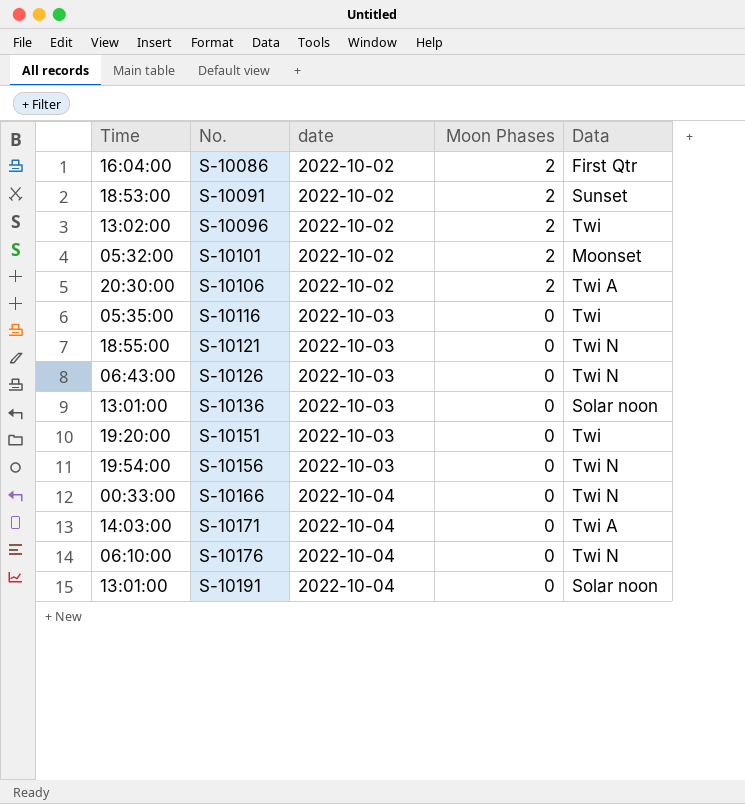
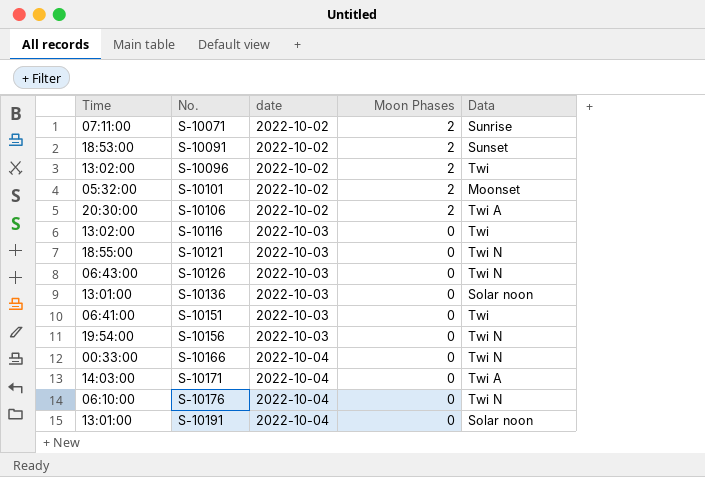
row S-10086: 16:04:00 | 2022-10-02 | 2 | First Qtr -> none
row S-10071: none -> 07:11:00 | 2022-10-02 | 2 | Sunrise
S-10116 | Time: 05:35:00 -> 13:02:00
S-10151 | Time: 19:20:00 -> 06:41:00

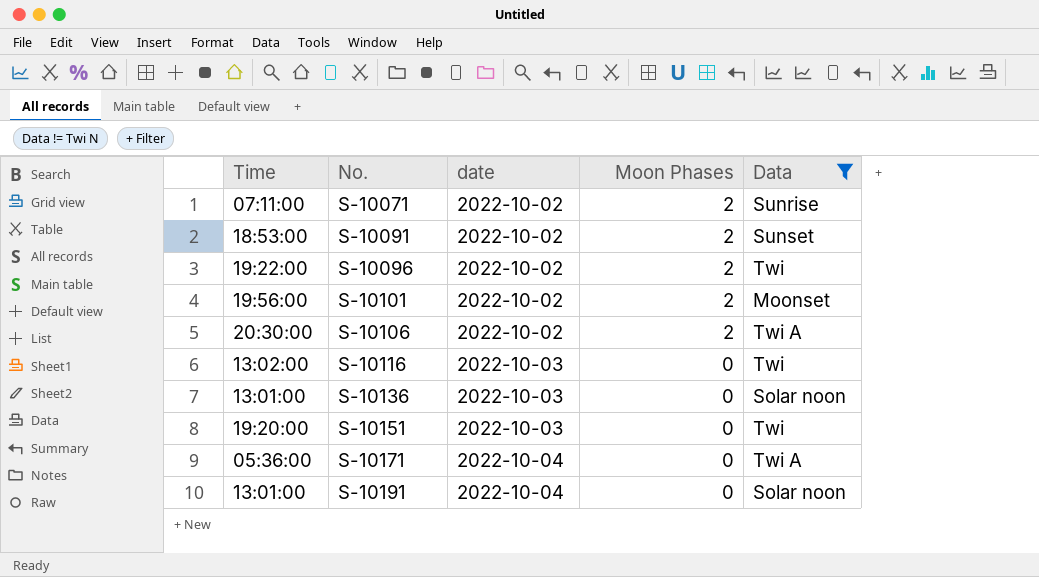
filter: none -> Data != Twi N
S-10096 | Time: 13:02:00 -> 19:22:00
S-10101 | Time: 05:32:00 -> 19:56:00
S-10151 | Time: 06:41:00 -> 19:20:00
S-10171 | Time: 14:03:00 -> 05:36:00

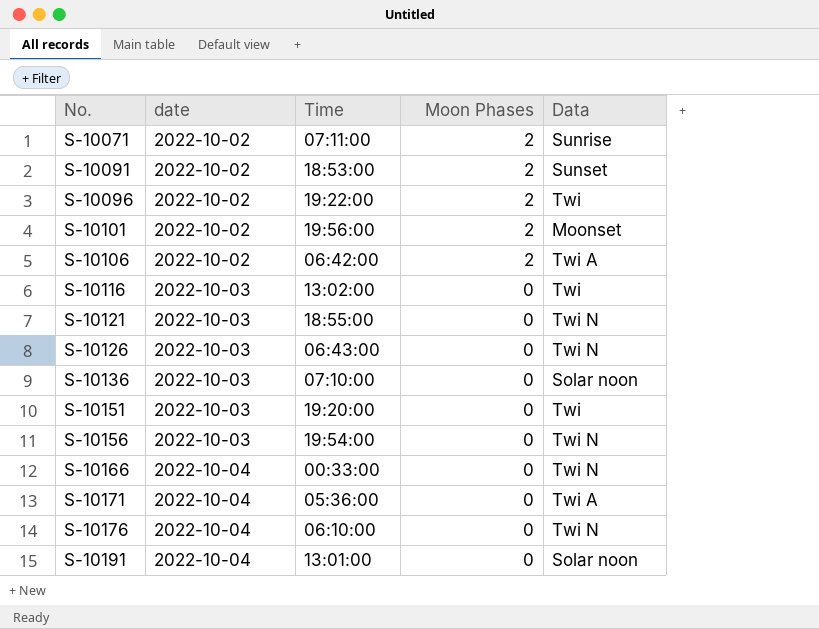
filter: Data != Twi N -> none
column Time | position: 1 -> 3
S-10106 | Time: 20:30:00 -> 06:42:00
S-10136 | Time: 13:01:00 -> 07:10:00

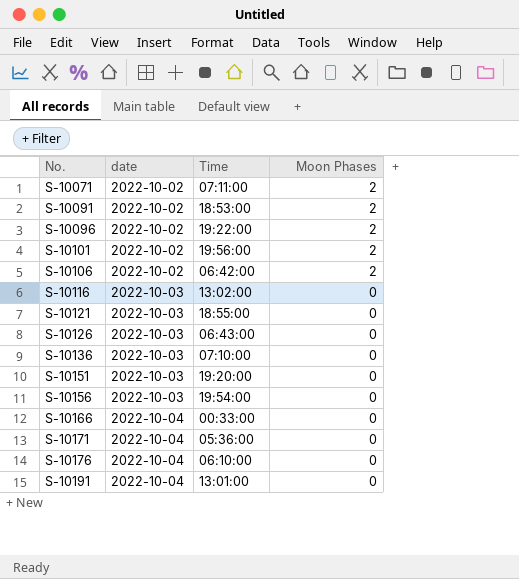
column Data | position: 5 -> none

